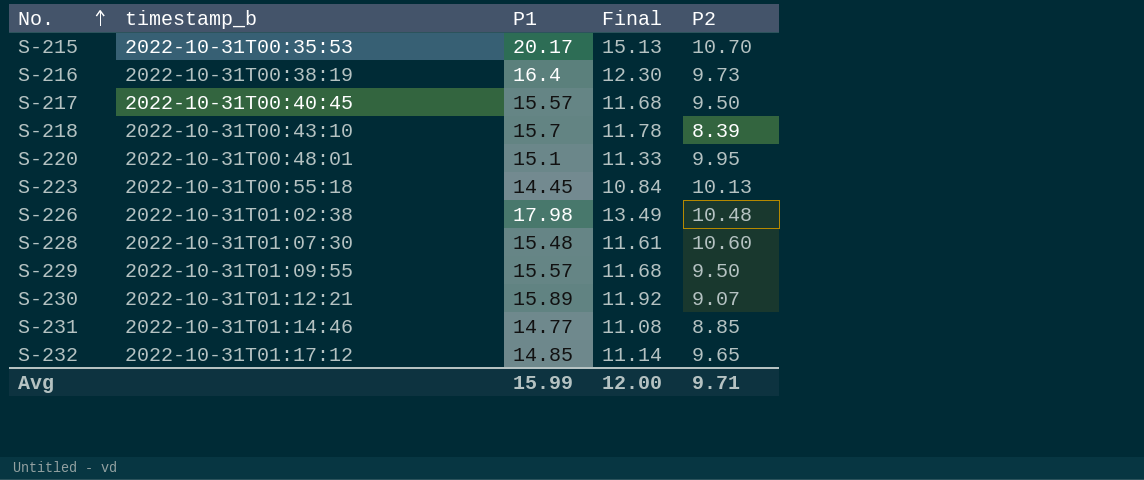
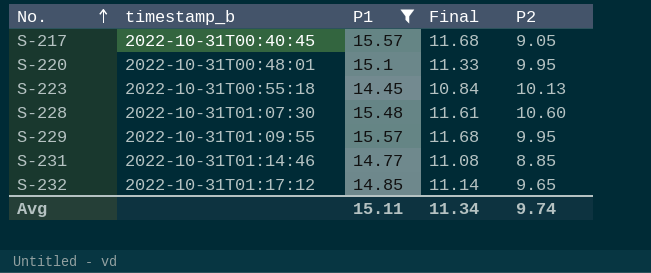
filter: none -> P1 <= 15.57
S-217 | P2: 9.50 -> 9.05
S-229 | P2: 9.50 -> 9.95
Avg | P1: 15.99 -> 15.11
Avg | Final: 12.00 -> 11.34
Avg | P2: 9.71 -> 9.74

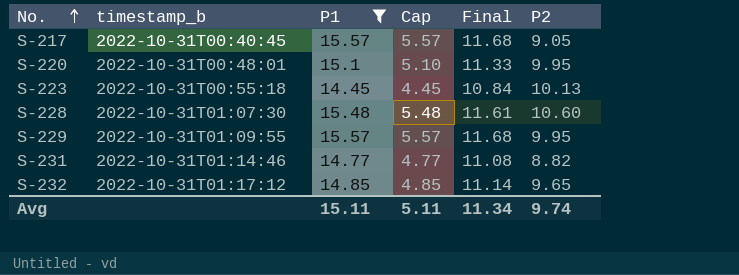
column Cap | formula: none -> [P1] - 10
S-231 | P2: 8.85 -> 8.82

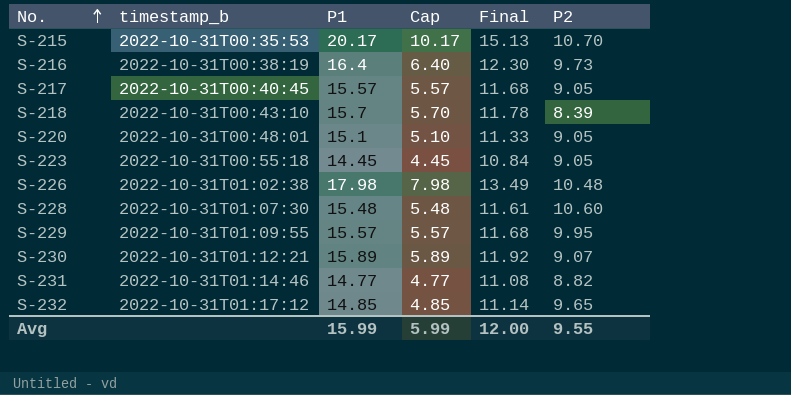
filter: P1 <= 15.57 -> none
S-220 | P2: 9.95 -> 9.05
S-223 | P2: 10.13 -> 9.05
Avg | P1: 15.11 -> 15.99
Avg | Cap: 5.11 -> 5.99
Avg | Final: 11.34 -> 12.00
Avg | P2: 9.74 -> 9.55

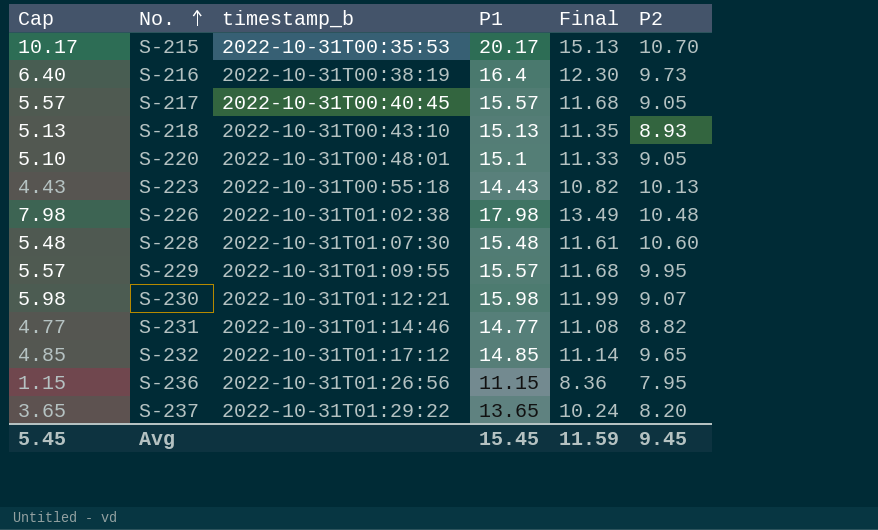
column Cap | position: 4 -> 1
S-218 | Cap: 5.70 -> 5.13
S-218 | P1: 15.7 -> 15.13
S-218 | Final: 11.78 -> 11.35
S-218 | P2: 8.39 -> 8.93
S-223 | Cap: 4.45 -> 4.43
S-223 | P1: 14.45 -> 14.43
S-223 | Final: 10.84 -> 10.82
S-223 | P2: 9.05 -> 10.13
S-230 | Cap: 5.89 -> 5.98
S-230 | P1: 15.89 -> 15.98
S-230 | Final: 11.92 -> 11.99
row S-236: none -> 1.15 | 2022-10-31T01:26:56 | 11.15 | 8.36 | 7.95
row S-237: none -> 3.65 | 2022-10-31T01:29:22 | 13.65 | 10.24 | 8.20
Avg | Cap: 5.99 -> 5.45
Avg | P1: 15.99 -> 15.45
Avg | Final: 12.00 -> 11.59
Avg | P2: 9.55 -> 9.45

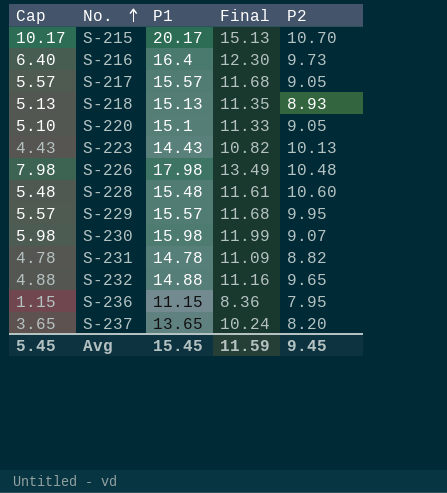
column timestamp_b | position: 3 -> none
S-231 | Cap: 4.77 -> 4.78
S-231 | P1: 14.77 -> 14.78
S-231 | Final: 11.08 -> 11.09
S-232 | Cap: 4.85 -> 4.88
S-232 | P1: 14.85 -> 14.88
S-232 | Final: 11.14 -> 11.16

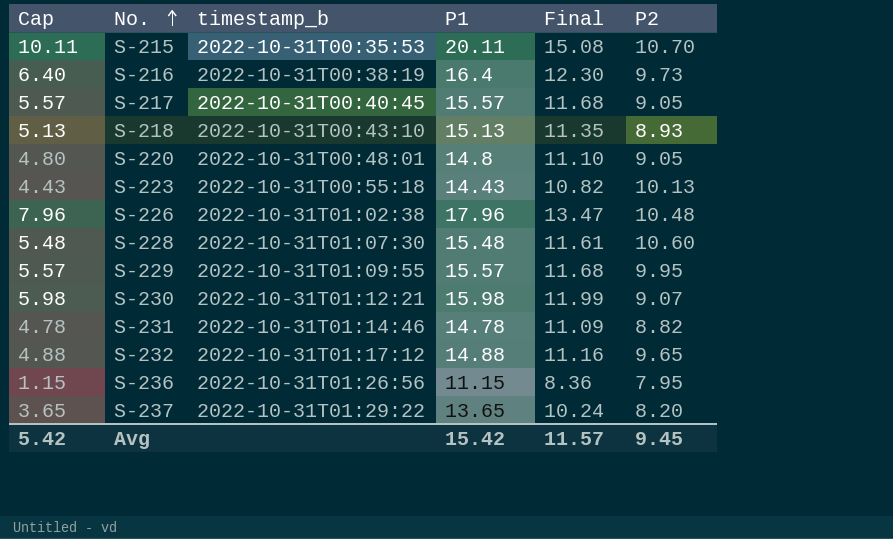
column timestamp_b | position: none -> 3
S-215 | Cap: 10.17 -> 10.11
S-215 | P1: 20.17 -> 20.11
S-215 | Final: 15.13 -> 15.08
S-220 | Cap: 5.10 -> 4.80
S-220 | P1: 15.1 -> 14.8
S-220 | Final: 11.33 -> 11.10
S-226 | Cap: 7.98 -> 7.96
S-226 | P1: 17.98 -> 17.96
S-226 | Final: 13.49 -> 13.47
Avg | Cap: 5.45 -> 5.42
Avg | P1: 15.45 -> 15.42
Avg | Final: 11.59 -> 11.57

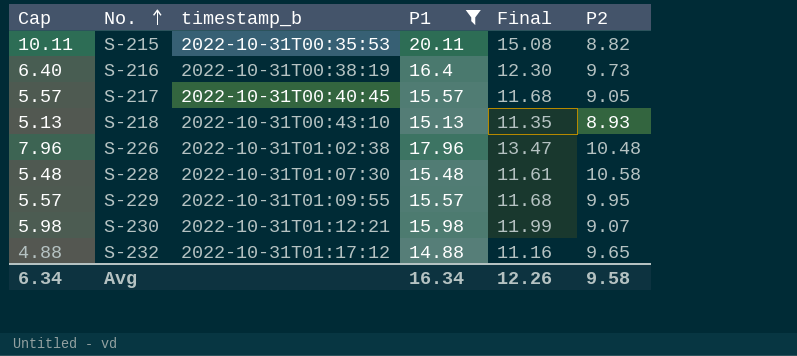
filter: none -> P1 >= 14.88
S-215 | P2: 10.70 -> 8.82
S-228 | P2: 10.60 -> 10.58
Avg | Cap: 5.42 -> 6.34
Avg | P1: 15.42 -> 16.34
Avg | Final: 11.57 -> 12.26
Avg | P2: 9.45 -> 9.58

